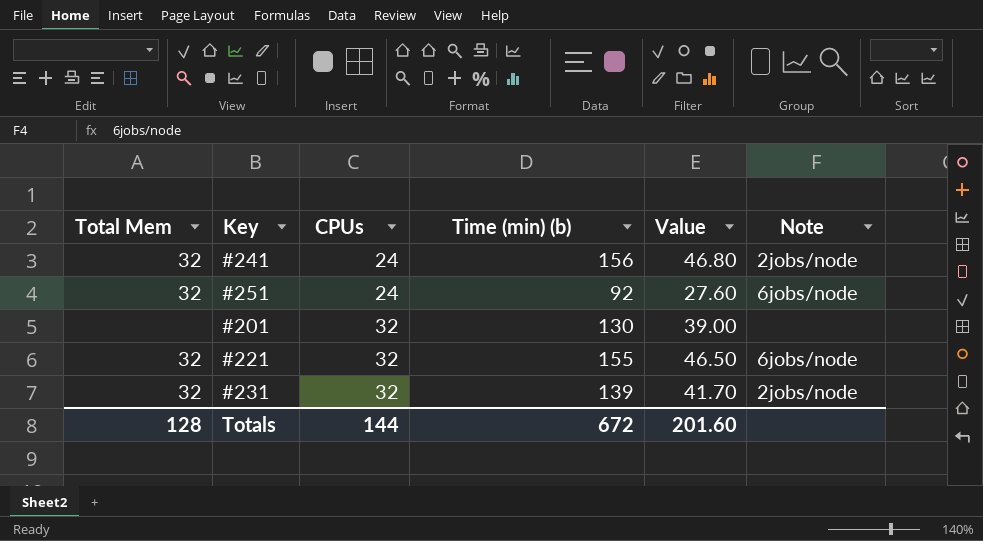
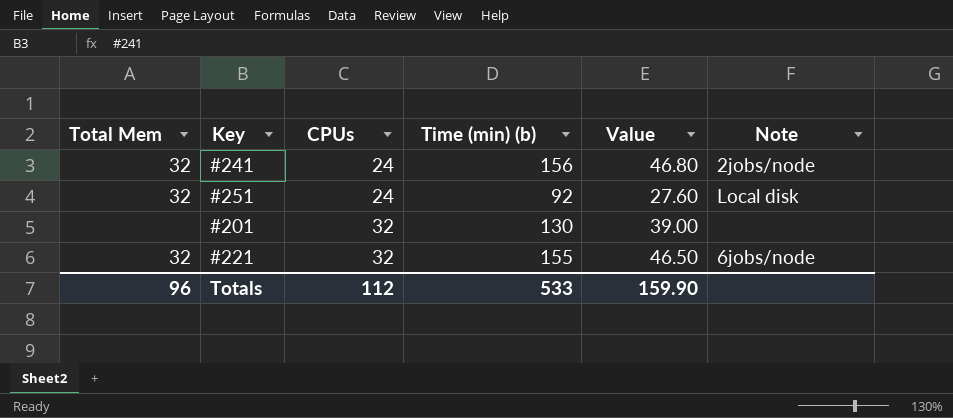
row #231: 32 | 32 | 139 | 41.70 | 2jobs/node -> none
#251 | Note: 6jobs/node -> Local disk
Totals | Total Mem: 128 -> 96
Totals | CPUs: 144 -> 112
Totals | Time (min) (b): 672 -> 533
Totals | Value: 201.60 -> 159.90

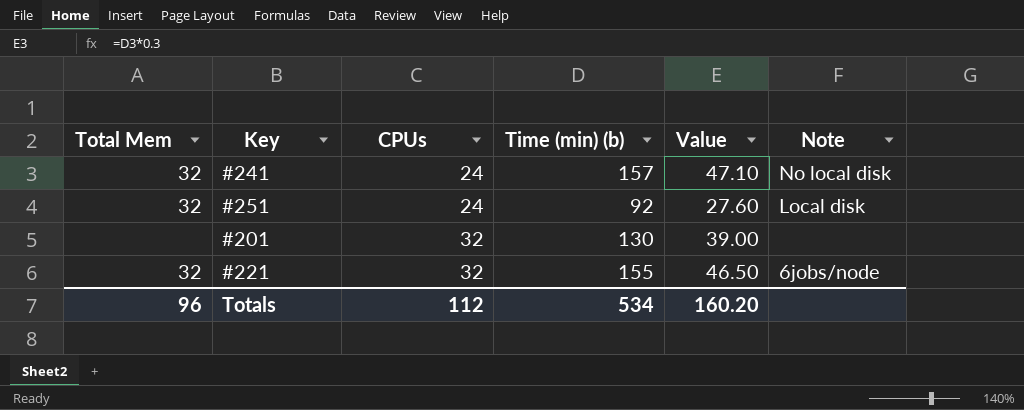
#241 | Time (min) (b): 156 -> 157
#241 | Value: 46.80 -> 47.10
#241 | Note: 2jobs/node -> No local disk
Totals | Time (min) (b): 533 -> 534
Totals | Value: 159.90 -> 160.20

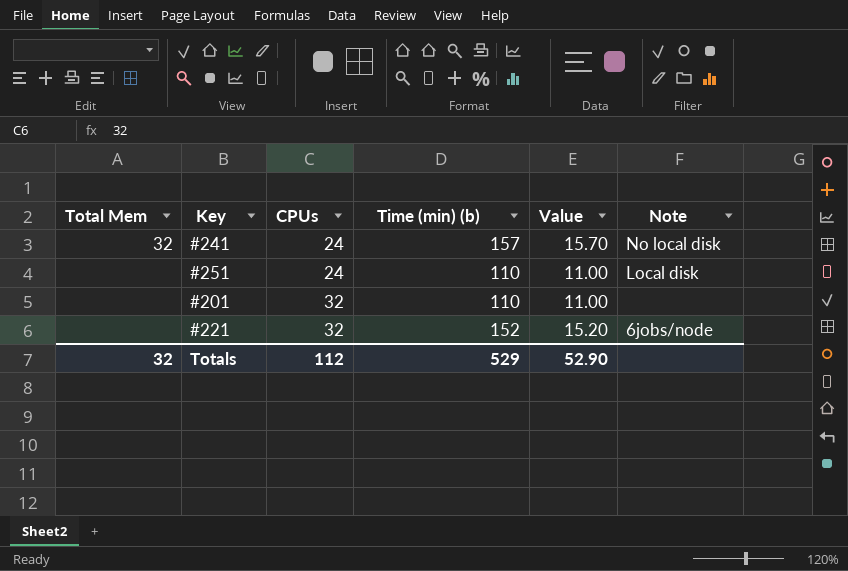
column Value | formula: [Time (min) (b)] * 0.3 -> [Time (min) (b)] * 0.1
#251 | Total Mem: 32 -> none
#251 | Time (min) (b): 92 -> 110
#201 | Time (min) (b): 130 -> 110
#221 | Total Mem: 32 -> none
#221 | Time (min) (b): 155 -> 152
Totals | Total Mem: 96 -> 32
Totals | Time (min) (b): 534 -> 529
Totals | Value: 160.20 -> 52.90

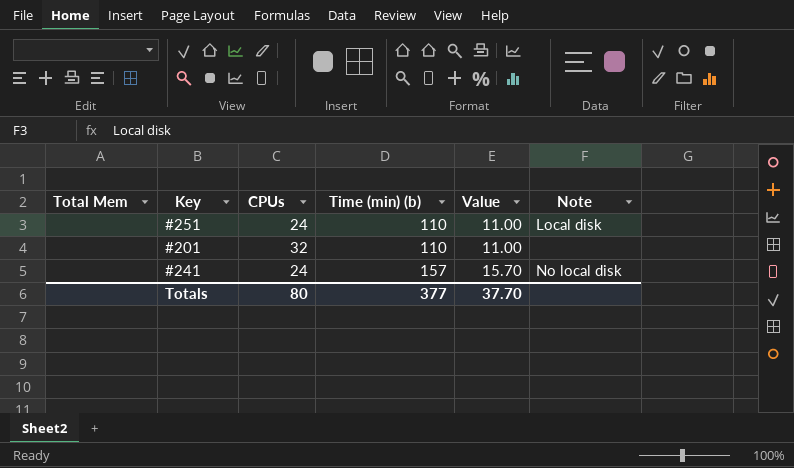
row order: CPUs ascending -> Time (min) (b) ascending
row #221: none | 32 | 152 | 15.20 | 6jobs/node -> none
#241 | Total Mem: 32 -> none
Totals | Total Mem: 32 -> none
Totals | CPUs: 112 -> 80
Totals | Time (min) (b): 529 -> 377
Totals | Value: 52.90 -> 37.70

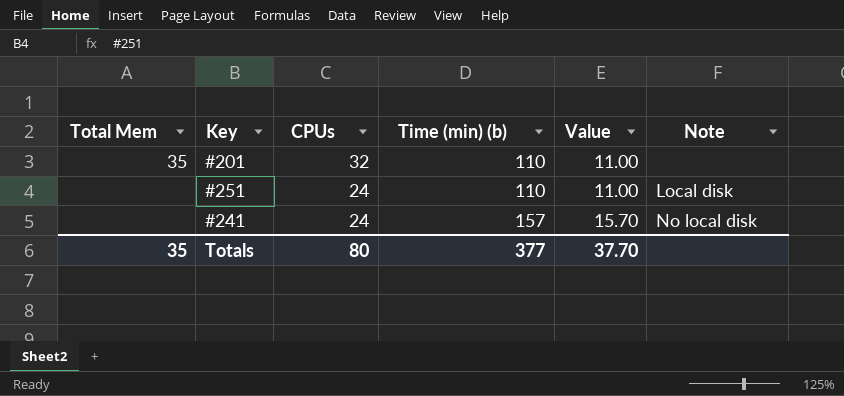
row order: Time (min) (b) ascending -> CPUs descending
#201 | Total Mem: none -> 35
Totals | Total Mem: none -> 35

